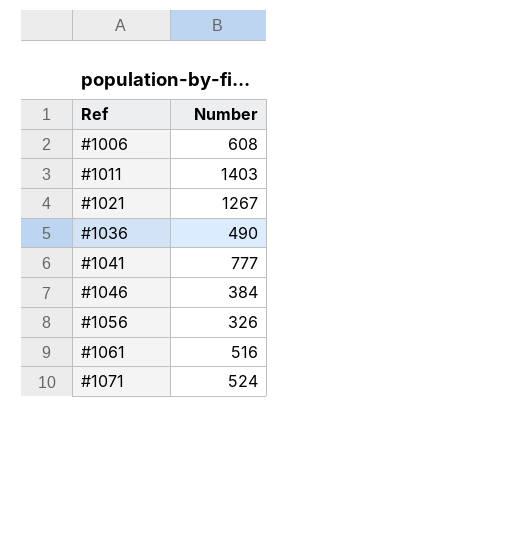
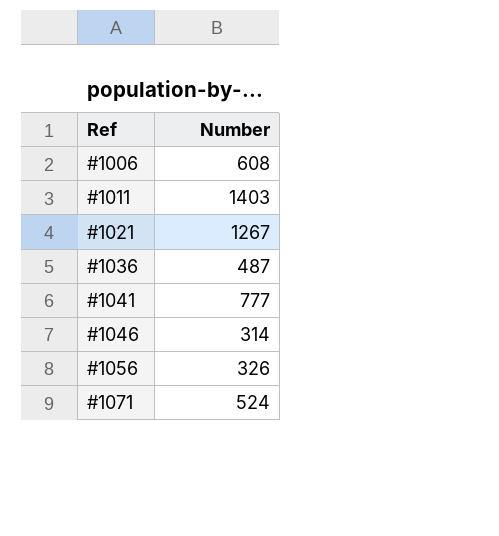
row #1061: 516 -> none
#1036 | Number: 490 -> 487
#1046 | Number: 384 -> 314

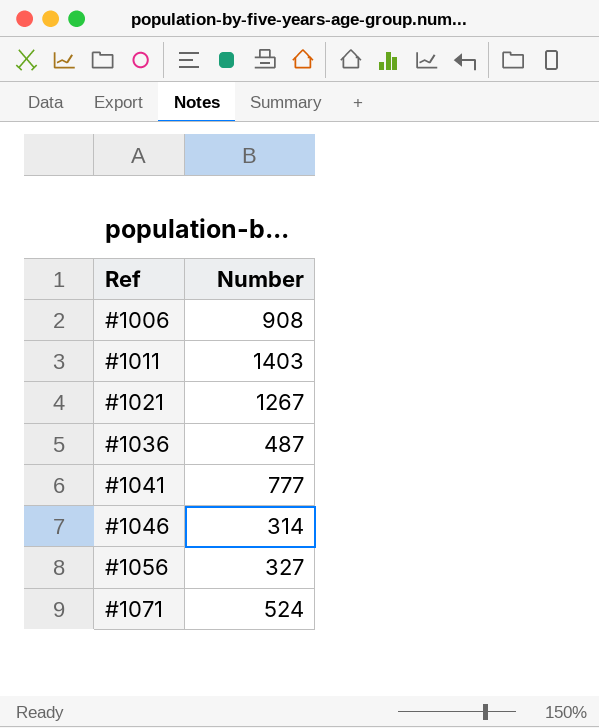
#1006 | Number: 608 -> 908
#1056 | Number: 326 -> 327

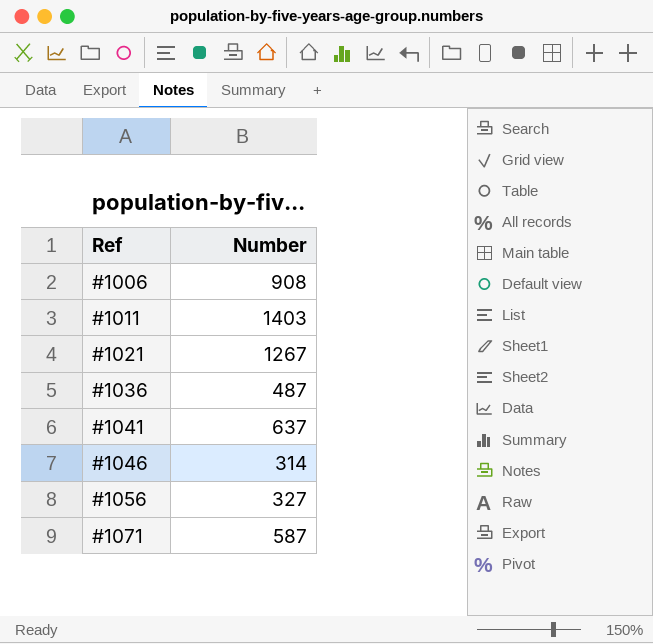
#1041 | Number: 777 -> 637
#1071 | Number: 524 -> 587

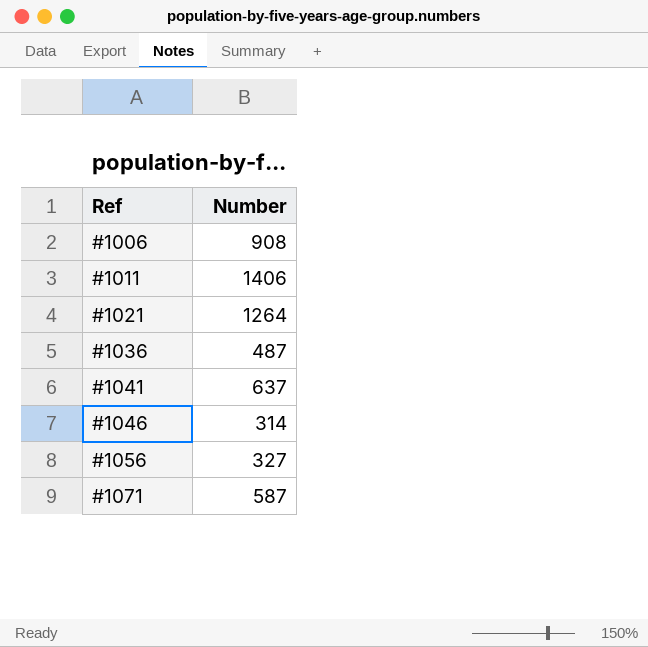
#1011 | Number: 1403 -> 1406
#1021 | Number: 1267 -> 1264

